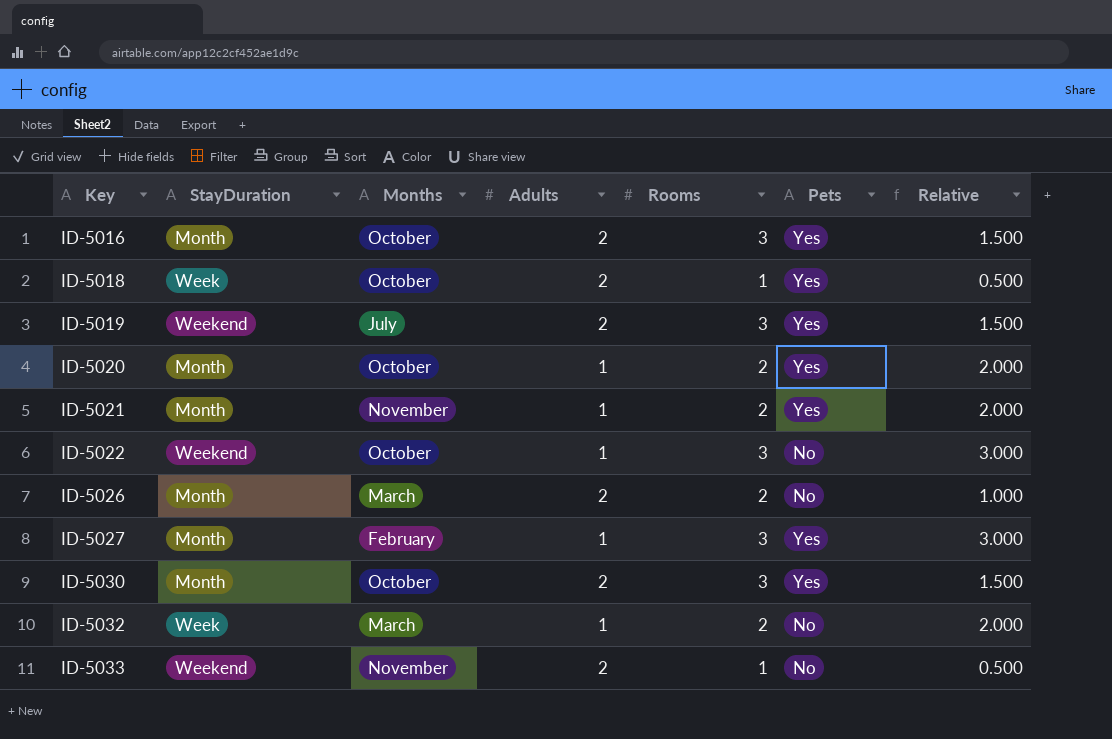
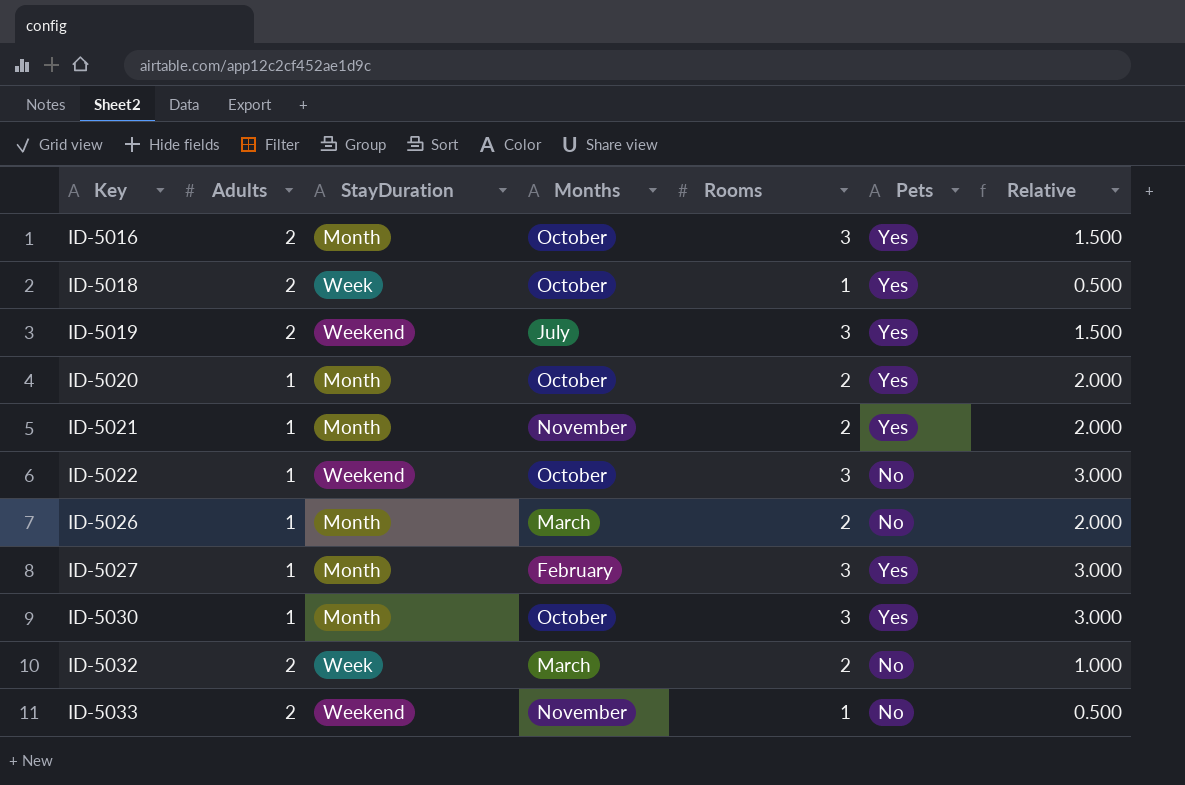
column Adults | position: 4 -> 2
ID-5026 | Adults: 2 -> 1
ID-5026 | Relative: 1.000 -> 2.000
ID-5030 | Adults: 2 -> 1
ID-5030 | Relative: 1.500 -> 3.000
ID-5032 | Adults: 1 -> 2
ID-5032 | Relative: 2.000 -> 1.000

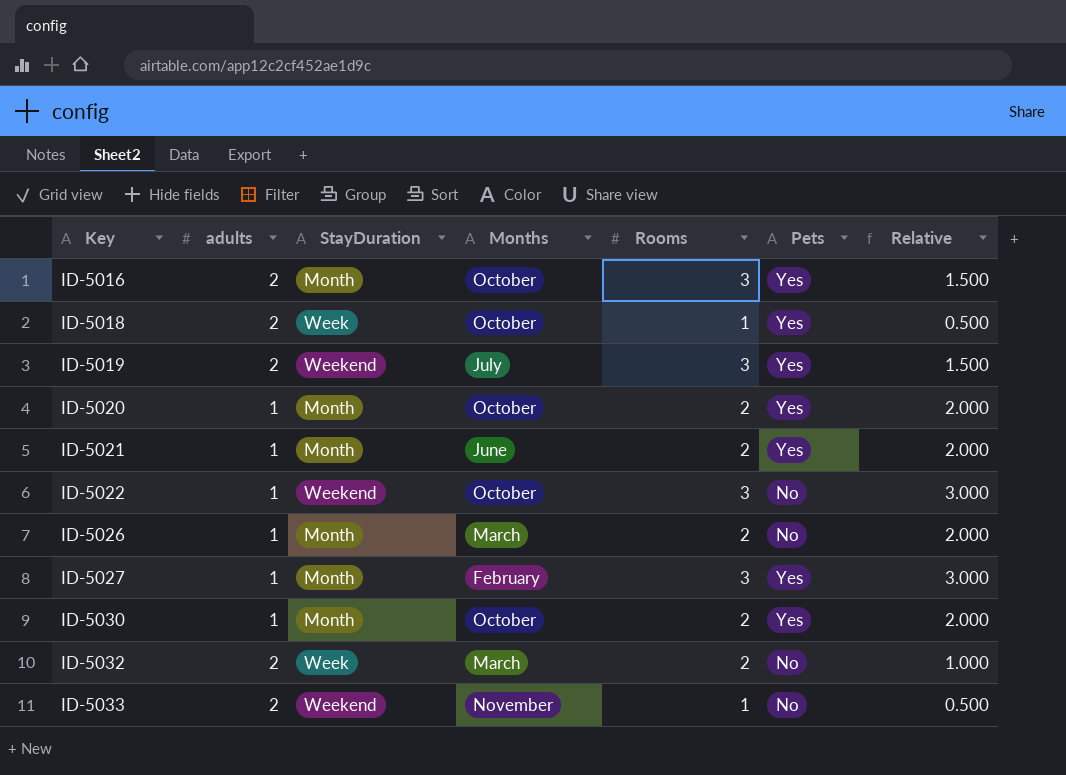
column name: Adults -> adults
ID-5021 | Months: November -> June
ID-5030 | Rooms: 3 -> 2
ID-5030 | Relative: 3.000 -> 2.000

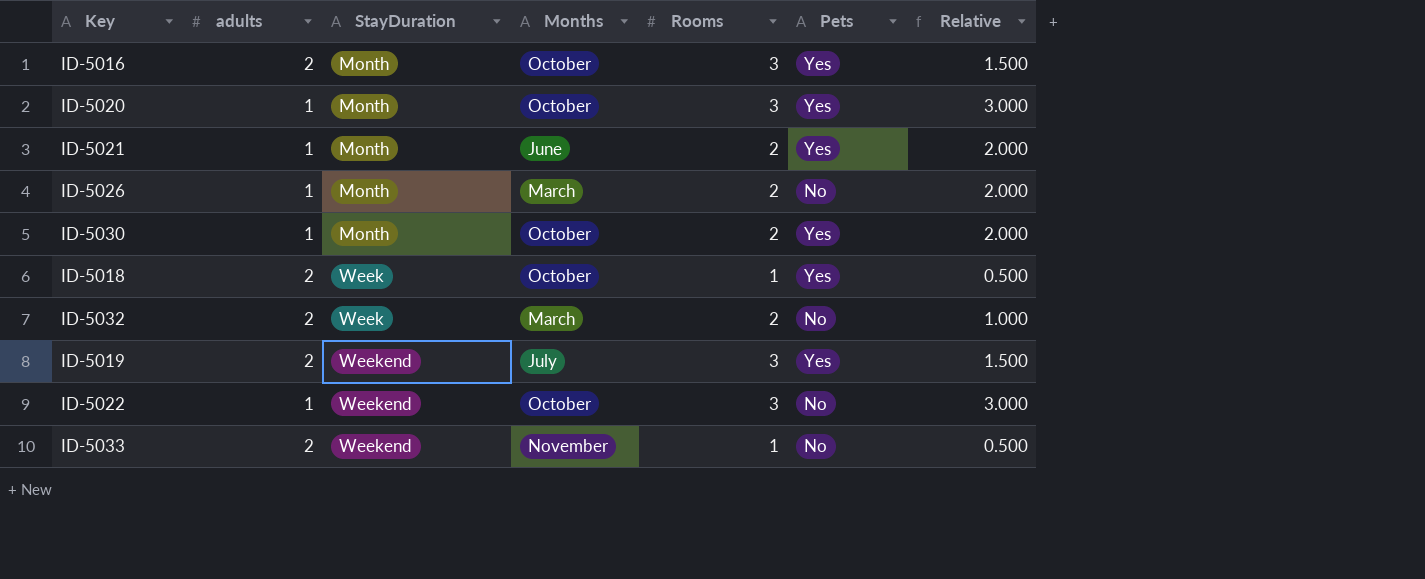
row order: Key ascending -> StayDuration ascending
row ID-5027: 1 | Month | February | 3 | Yes | 3.000 -> none
ID-5020 | Rooms: 2 -> 3
ID-5020 | Relative: 2.000 -> 3.000

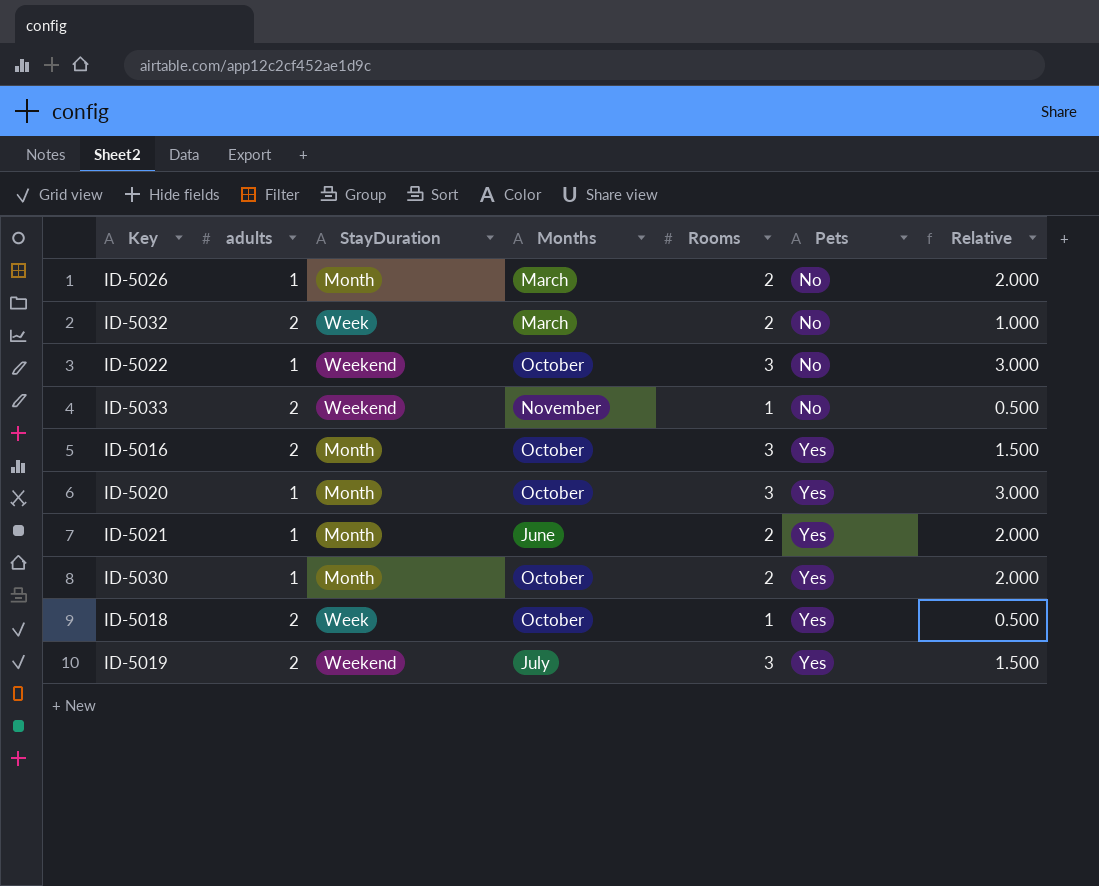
row order: StayDuration ascending -> Pets ascending

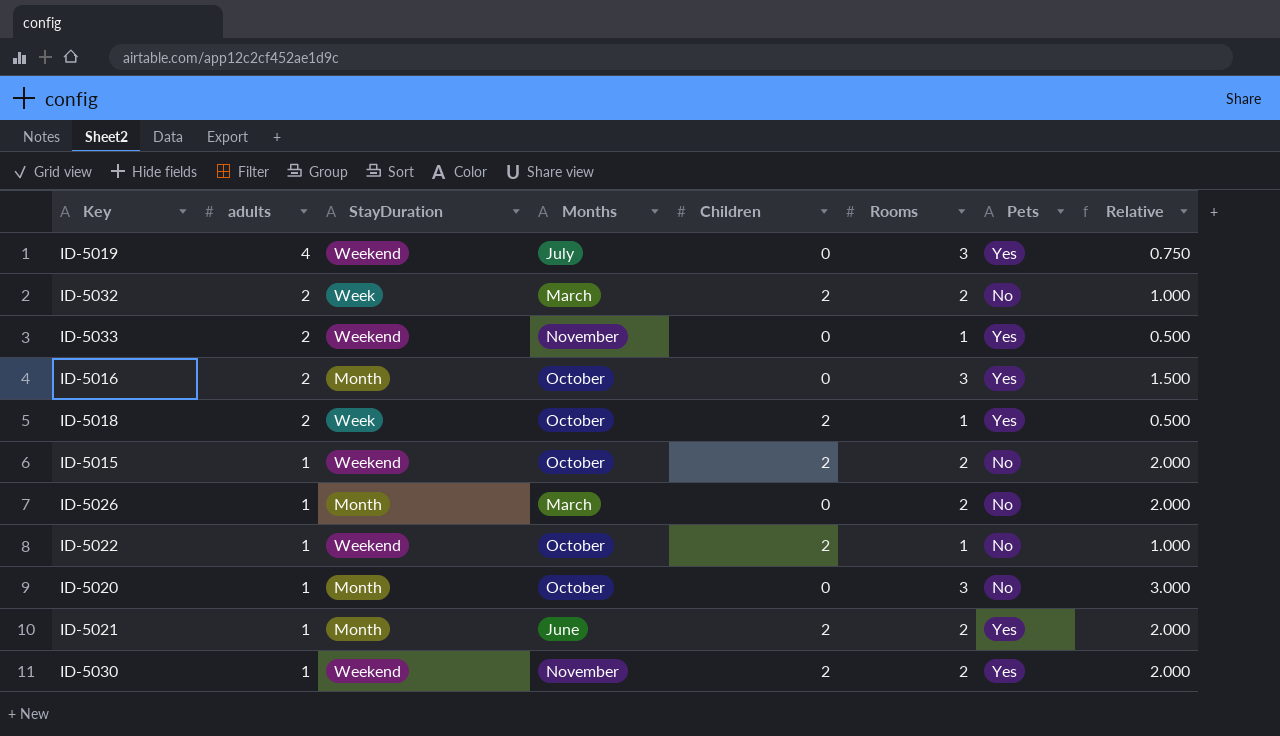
row order: Pets ascending -> adults descending
column Children | position: none -> 5
ID-5019 | adults: 2 -> 4
ID-5019 | Relative: 1.500 -> 0.750
ID-5033 | Pets: No -> Yes
row ID-5015: none -> 1 | Weekend | October | 2 | 2 | No | 2.000
ID-5022 | Rooms: 3 -> 1
ID-5022 | Relative: 3.000 -> 1.000
ID-5020 | Pets: Yes -> No
ID-5030 | StayDuration: Month -> Weekend
ID-5030 | Months: October -> November

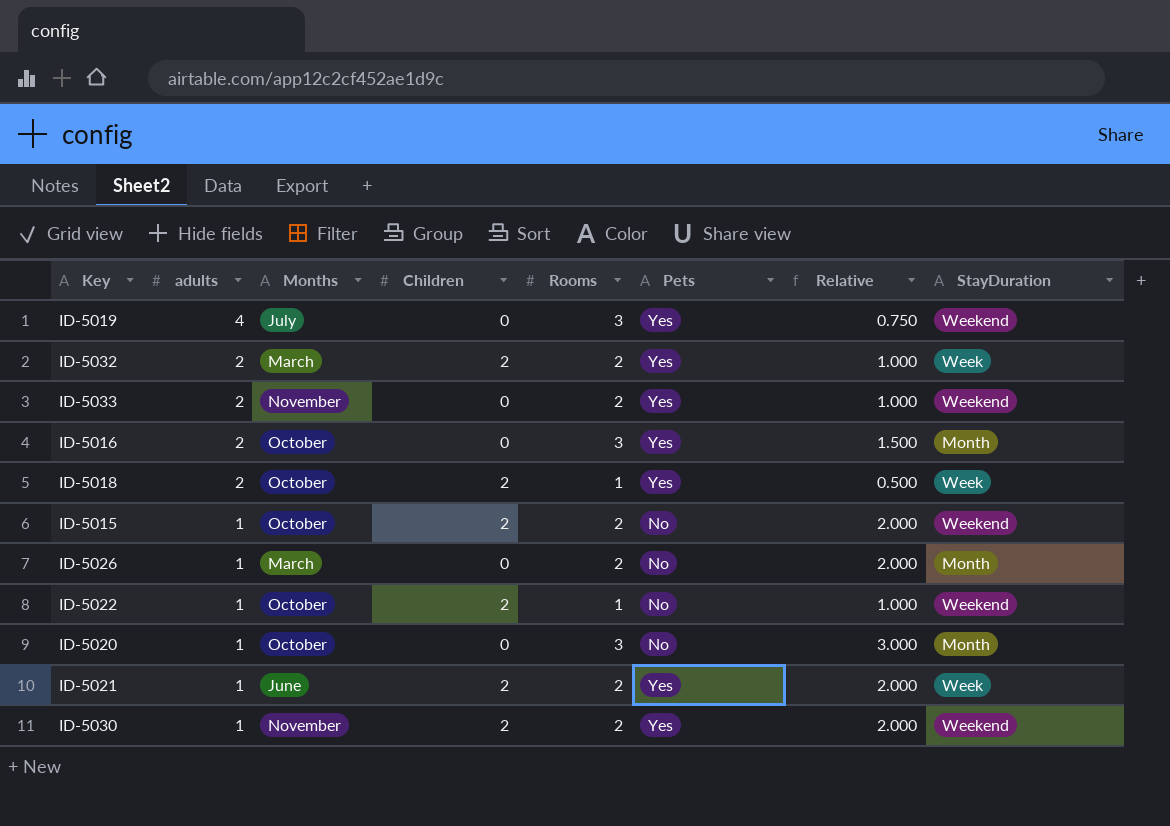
column StayDuration | position: 3 -> 8
ID-5032 | Pets: No -> Yes
ID-5033 | Rooms: 1 -> 2
ID-5033 | Relative: 0.500 -> 1.000
ID-5021 | StayDuration: Month -> Week

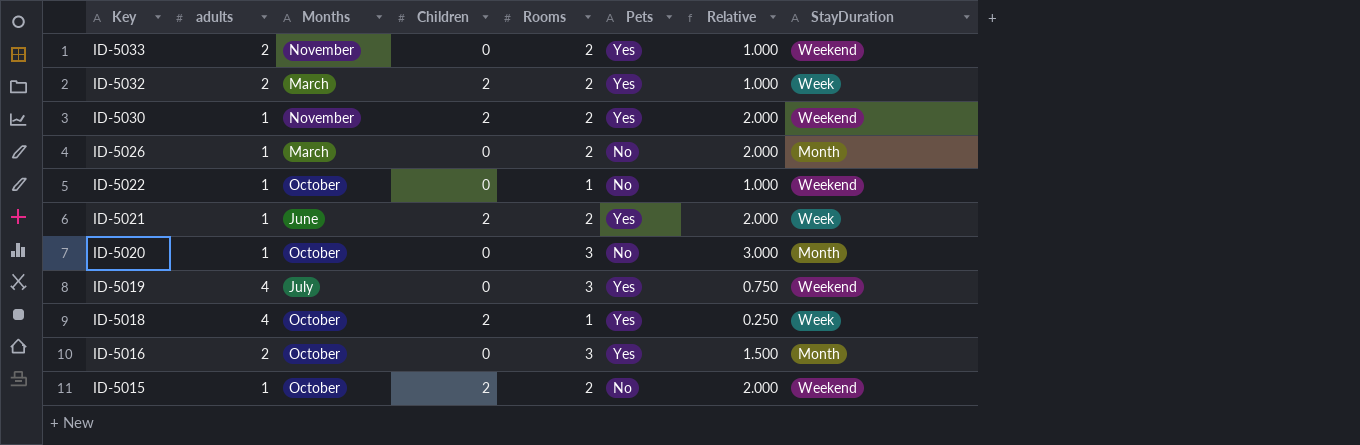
row order: adults descending -> Key descending
ID-5022 | Children: 2 -> 0
ID-5018 | adults: 2 -> 4
ID-5018 | Relative: 0.500 -> 0.250

